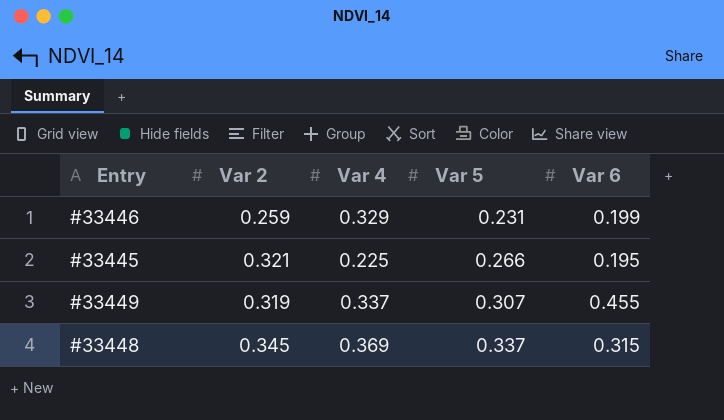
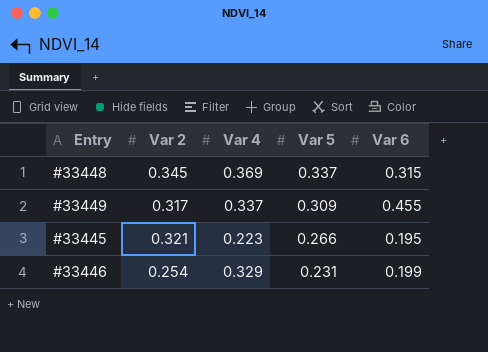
row order: Var 5 ascending -> Var 5 descending
#33449 | Var 2: 0.319 -> 0.317
#33449 | Var 5: 0.307 -> 0.309
#33445 | Var 4: 0.225 -> 0.223
#33446 | Var 2: 0.259 -> 0.254

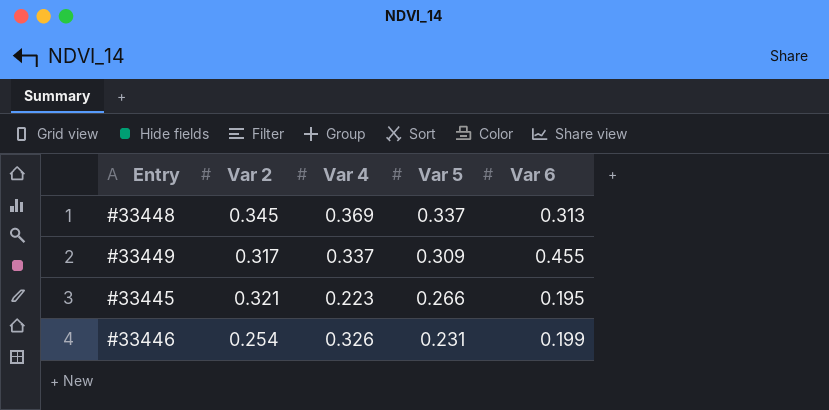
#33448 | Var 6: 0.315 -> 0.313
#33446 | Var 4: 0.329 -> 0.326

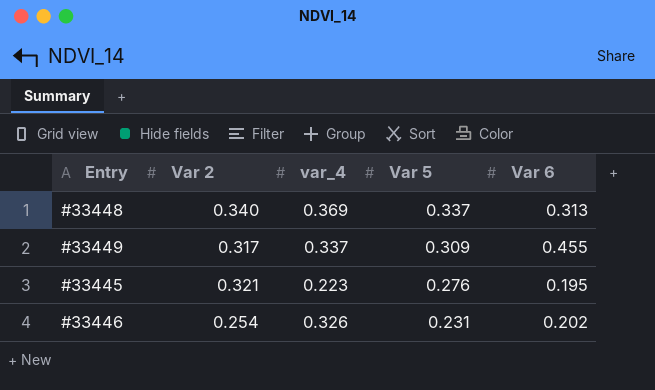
column name: Var 4 -> var_4
#33448 | Var 2: 0.345 -> 0.340
#33445 | Var 5: 0.266 -> 0.276
#33446 | Var 6: 0.199 -> 0.202

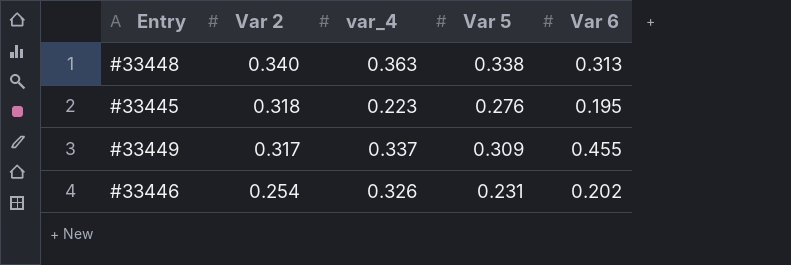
row order: Var 5 descending -> Var 2 descending
#33448 | var_4: 0.369 -> 0.363
#33448 | Var 5: 0.337 -> 0.338
#33445 | Var 2: 0.321 -> 0.318

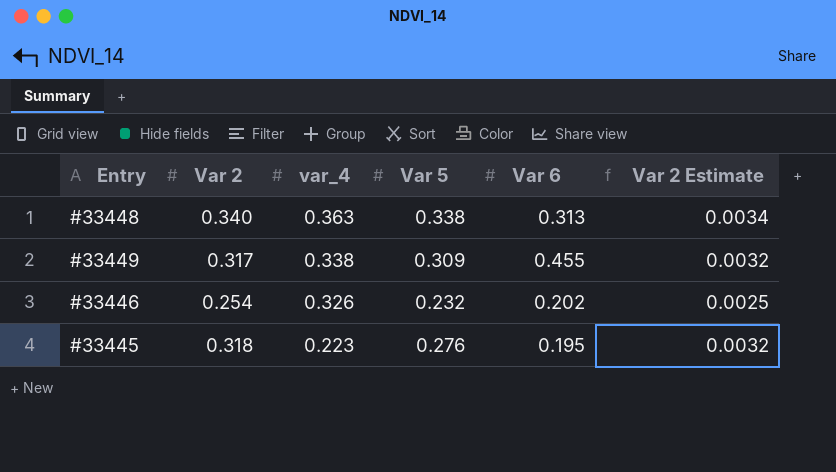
row order: Var 2 descending -> var_4 descending
column Var 2 Estimate | formula: none -> [Var 2] * 0.01
#33449 | var_4: 0.337 -> 0.338
#33446 | Var 5: 0.231 -> 0.232

